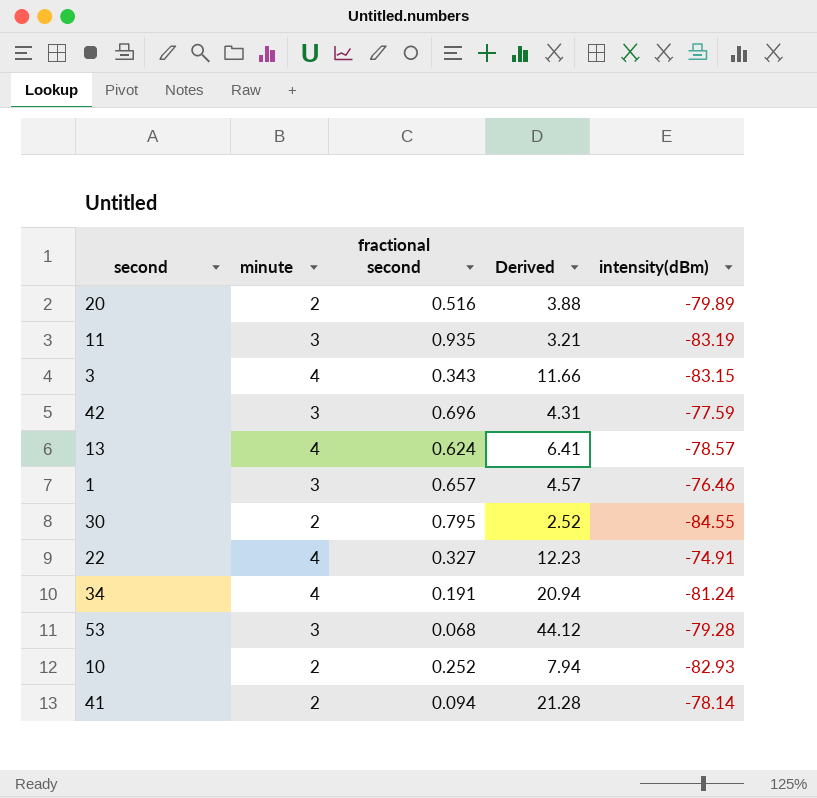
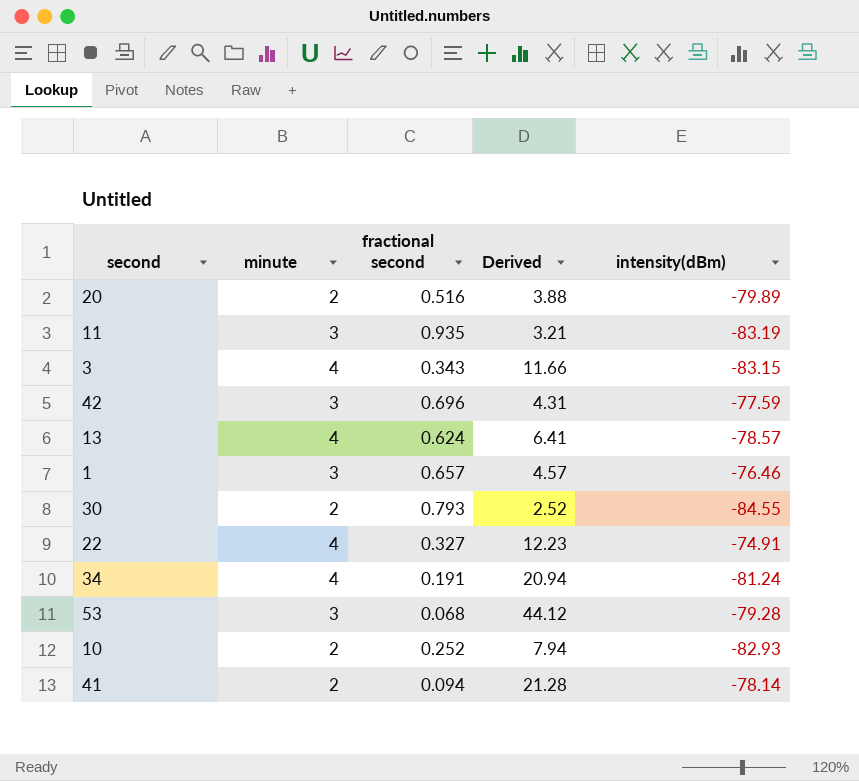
30 | fractional second: 0.795 -> 0.793

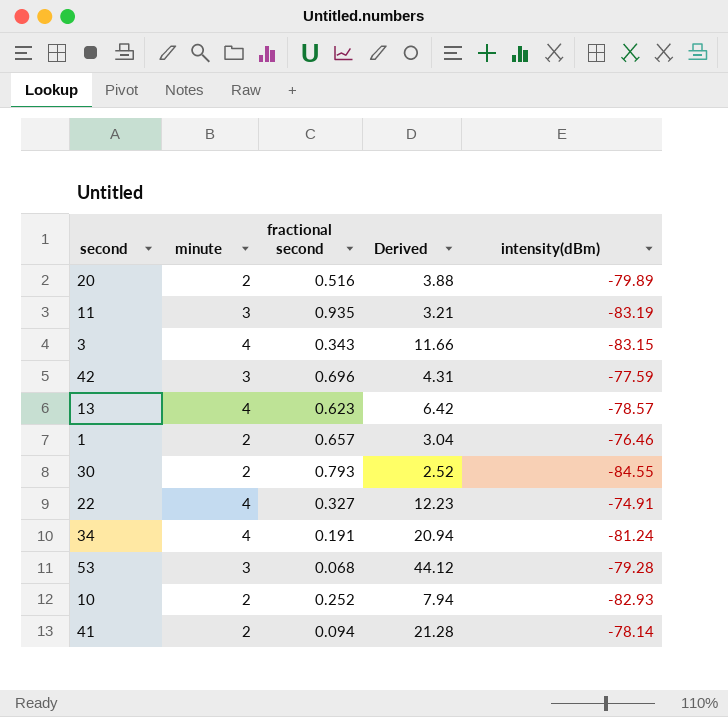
13 | fractional second: 0.624 -> 0.623
13 | Derived: 6.41 -> 6.42
1 | minute: 3 -> 2
1 | Derived: 4.57 -> 3.04

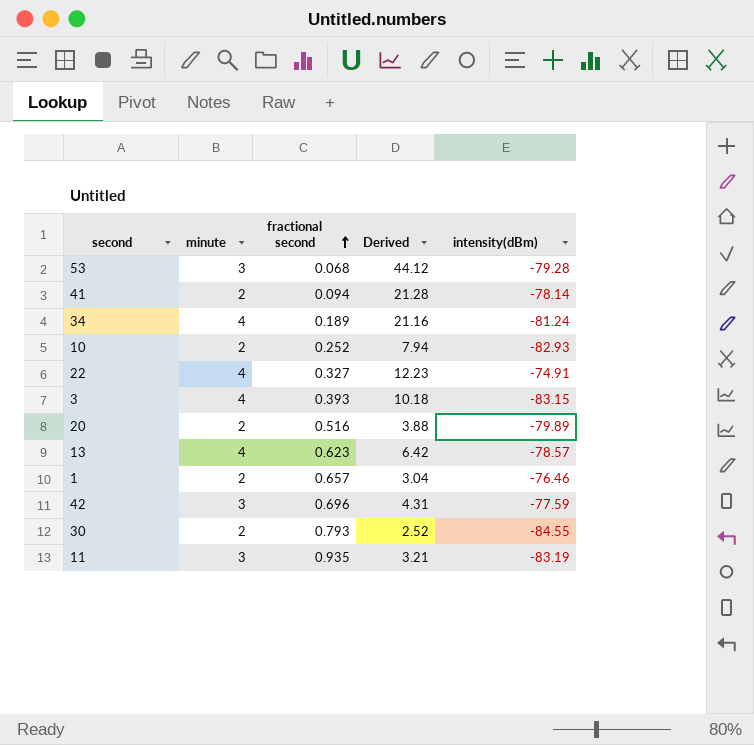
row order: none -> fractional second ascending
34 | fractional second: 0.191 -> 0.189
34 | Derived: 20.94 -> 21.16
3 | fractional second: 0.343 -> 0.393
3 | Derived: 11.66 -> 10.18

